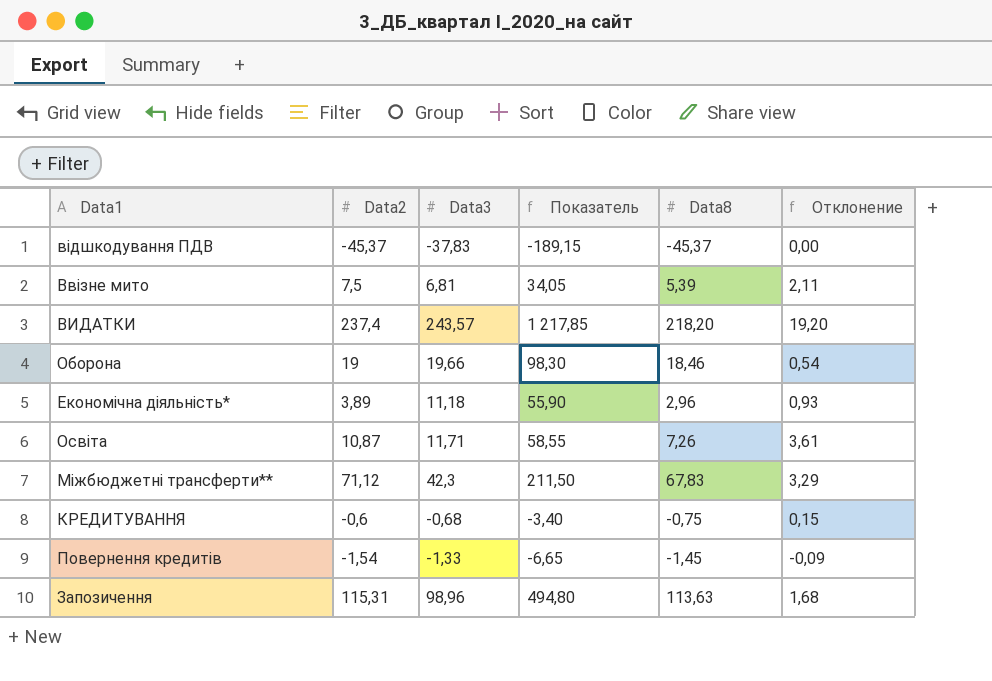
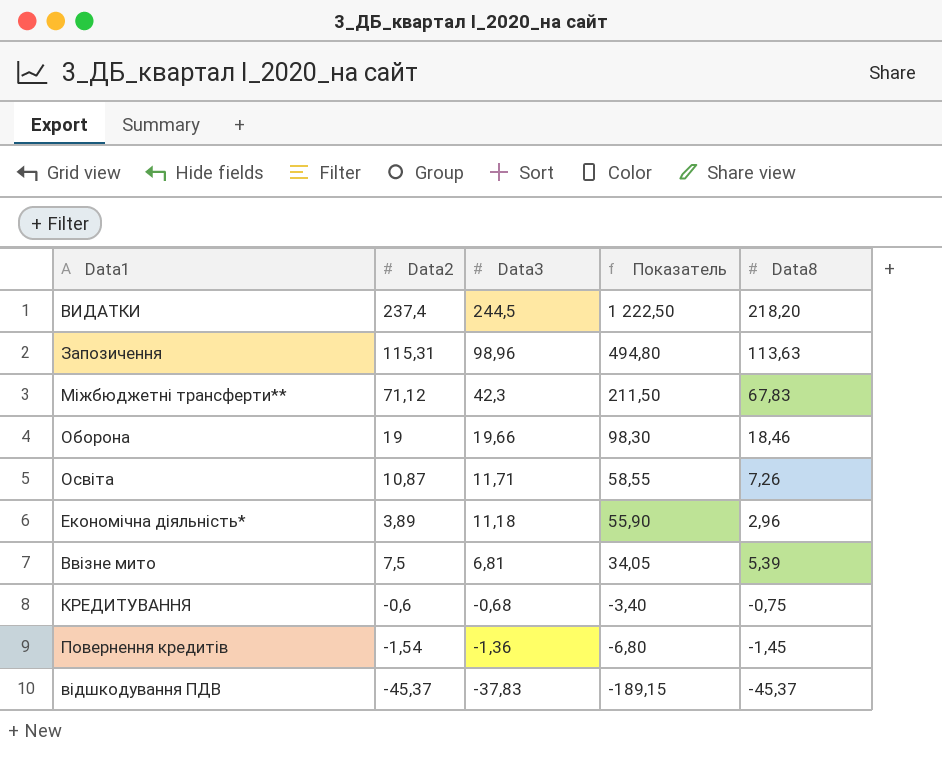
row order: none -> Data3 descending
column Отклонение | formula: [Data2] - [Data8] -> none
ВИДАТКИ | Data3: 243,57 -> 244,5
ВИДАТКИ | Показатель: 1 217,85 -> 1 222,50
Повернення кредитів | Data3: -1,33 -> -1,36
Повернення кредитів | Показатель: -6,65 -> -6,80

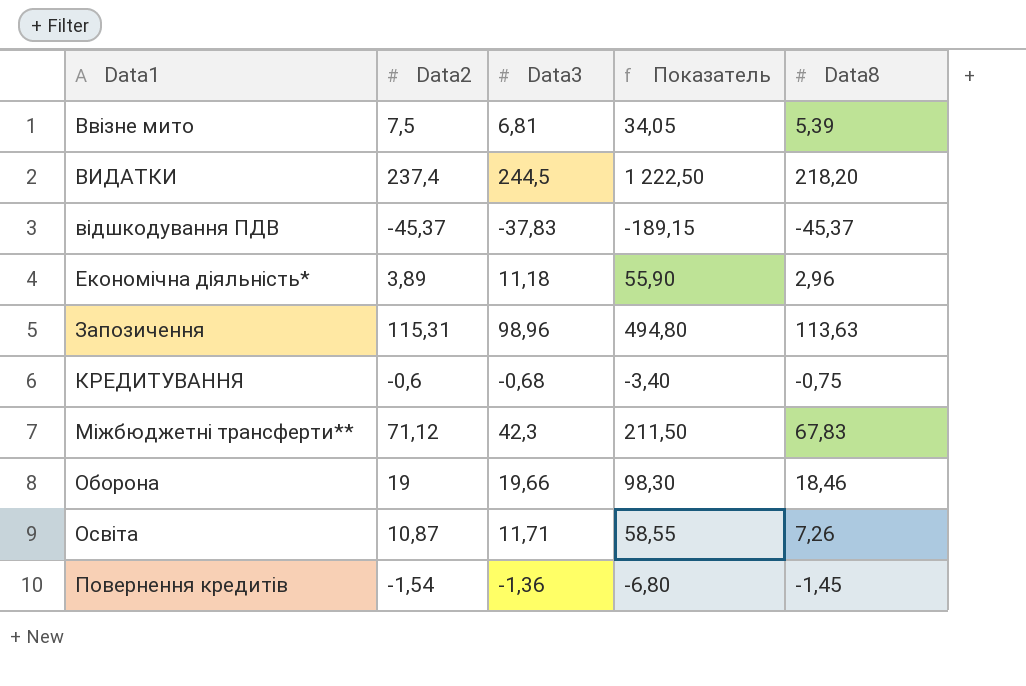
row order: Data3 descending -> Data1 ascending

